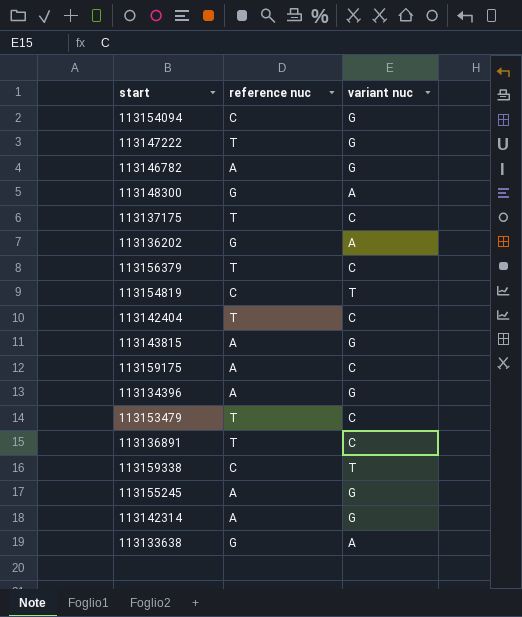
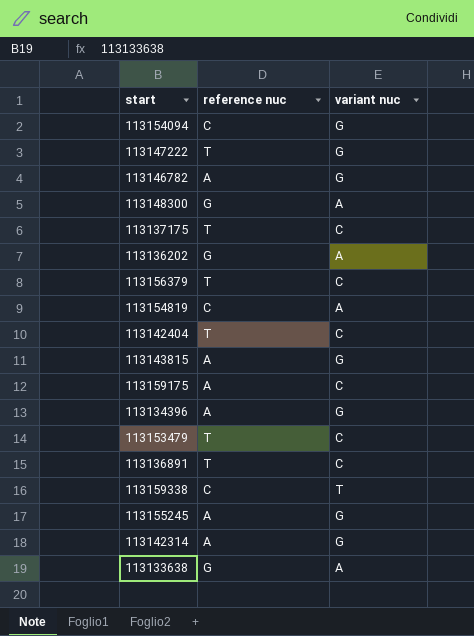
113154819 | variant nuc: T -> A

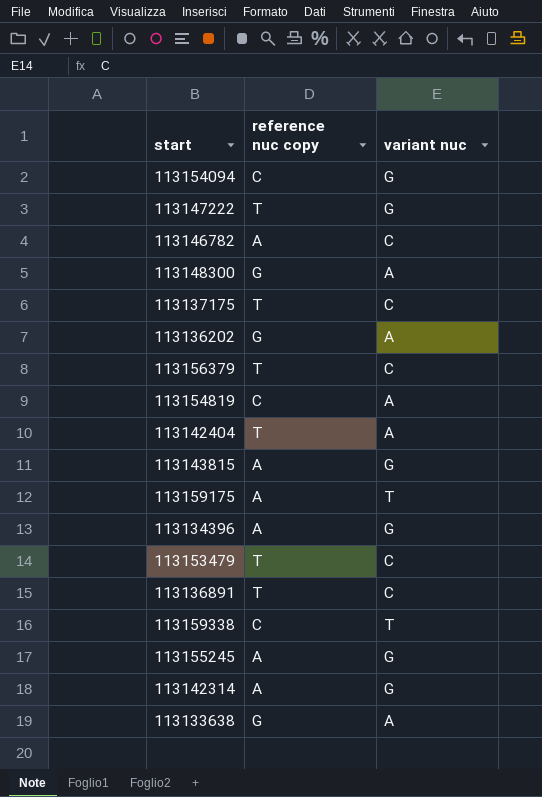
column name: reference nuc -> reference nuc copy
113146782 | variant nuc: G -> C
113142404 | variant nuc: C -> A
113159175 | variant nuc: C -> T

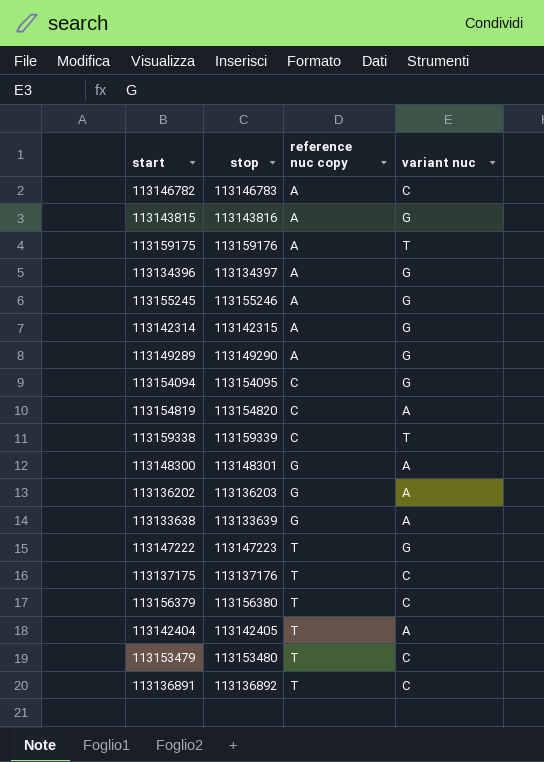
row order: none -> reference nuc copy ascending
column stop | position: none -> 2
row 113149289: none -> 113149290 | A | G

